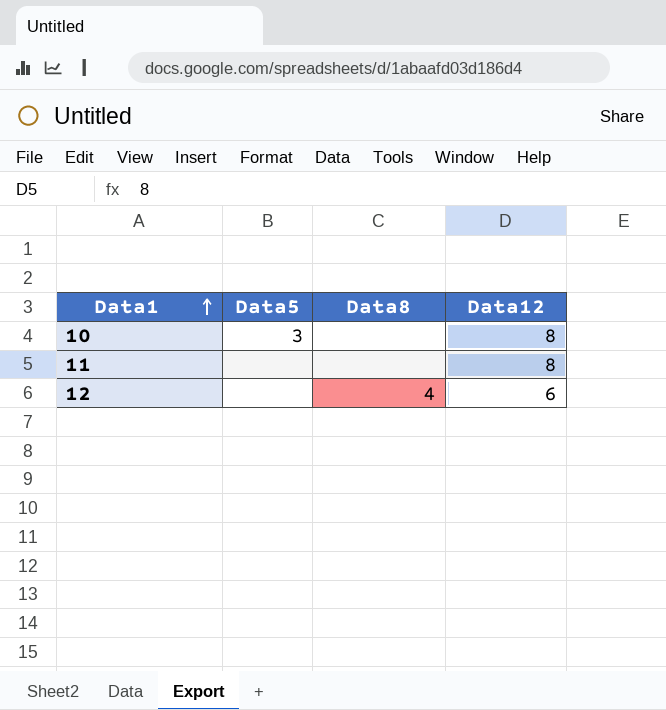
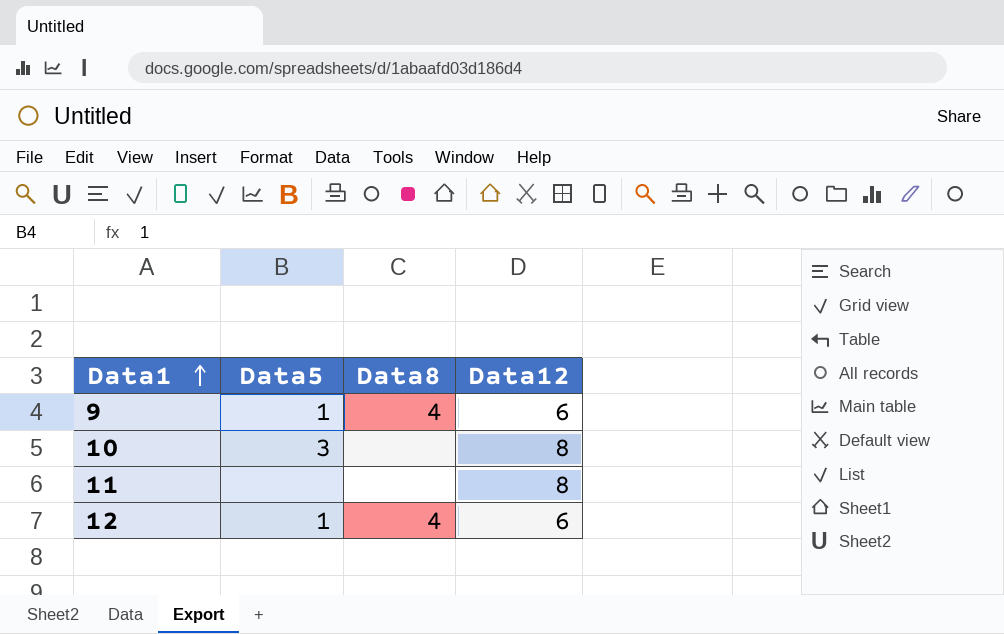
row 9: none -> 1 | 4 | 6
12 | Data5: none -> 1

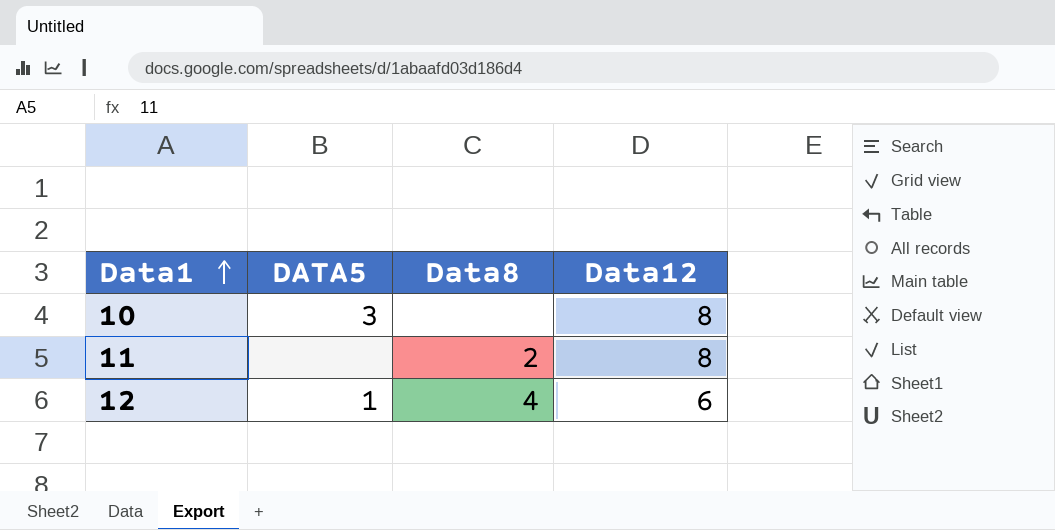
column name: Data5 -> DATA5
row 9: 1 | 4 | 6 -> none
11 | Data8: none -> 2

